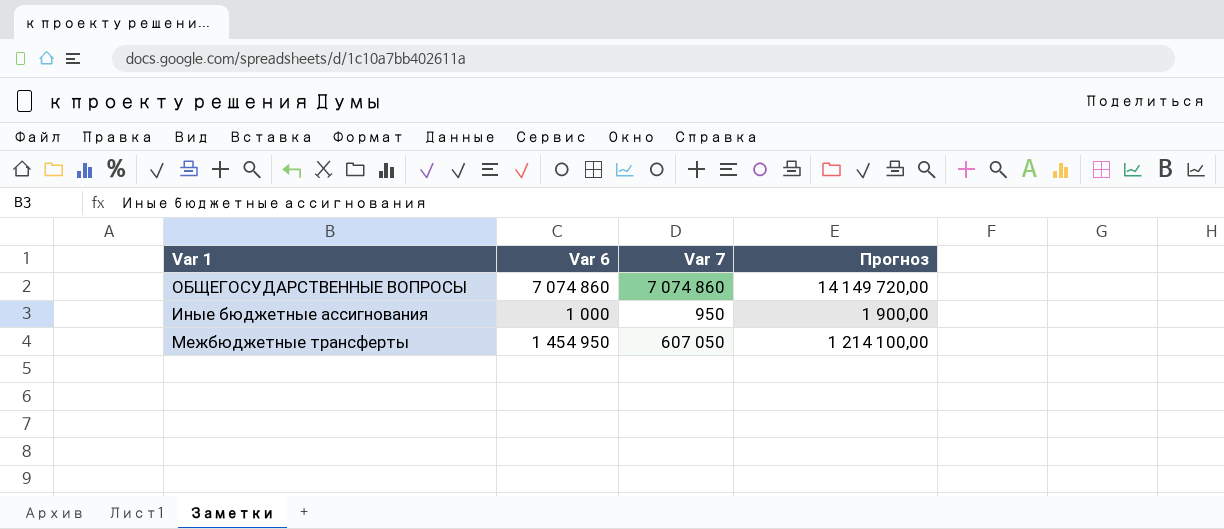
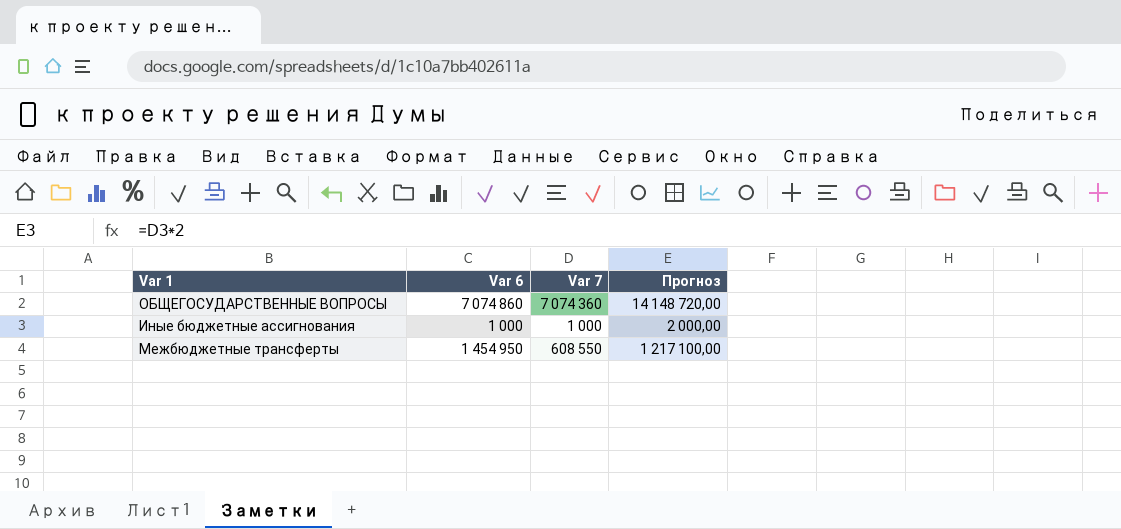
ОБЩЕГОСУДАРСТВЕННЫЕ ВОПРОСЫ | Var 7: 7 074 860 -> 7 074 360
ОБЩЕГОСУДАРСТВЕННЫЕ ВОПРОСЫ | Прогноз: 14 149 720,00 -> 14 148 720,00
Иные бюджетные ассигнования | Var 7: 950 -> 1 000
Иные бюджетные ассигнования | Прогноз: 1 900,00 -> 2 000,00
Межбюджетные трансферты | Var 7: 607 050 -> 608 550
Межбюджетные трансферты | Прогноз: 1 214 100,00 -> 1 217 100,00

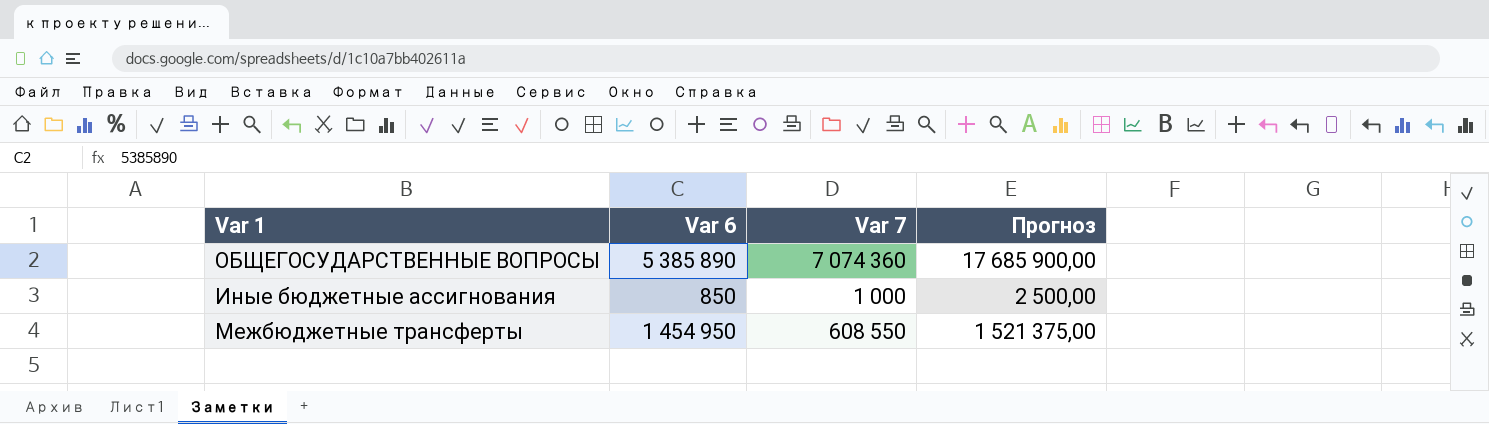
column Прогноз | formula: [Var 7] * 2 -> [Var 7] * 2,5
ОБЩЕГОСУДАРСТВЕННЫЕ ВОПРОСЫ | Var 6: 7 074 860 -> 5 385 890
Иные бюджетные ассигнования | Var 6: 1 000 -> 850

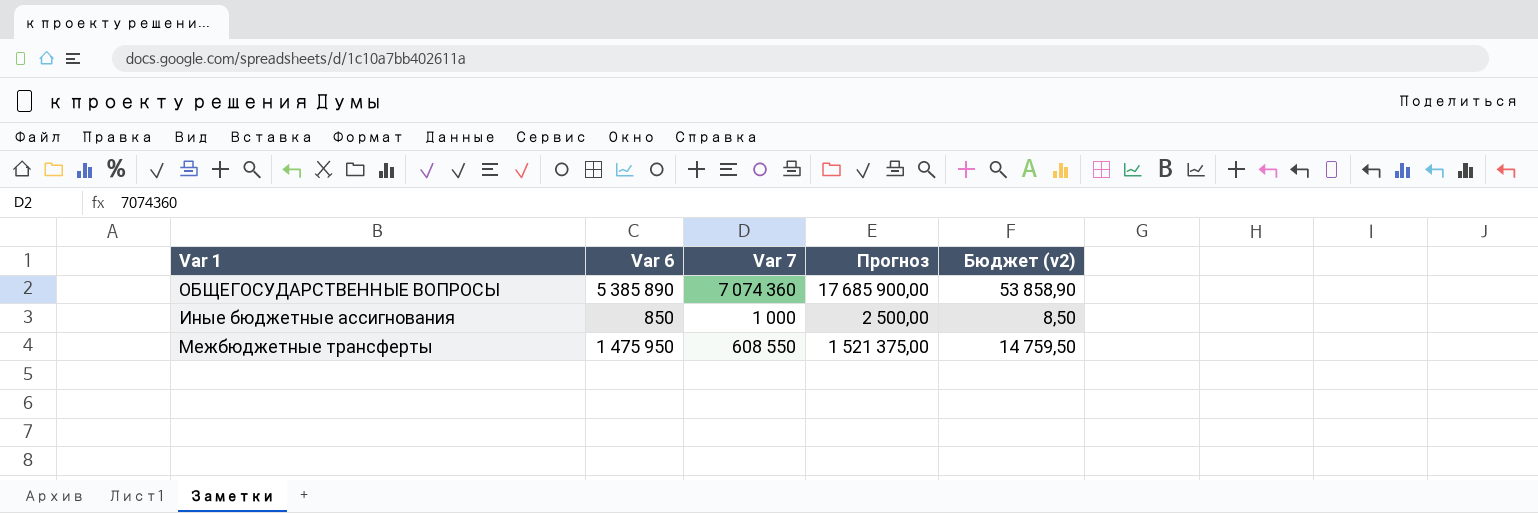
column Бюджет (v2) | formula: none -> [Var 6] * 0,01
Межбюджетные трансферты | Var 6: 1 454 950 -> 1 475 950

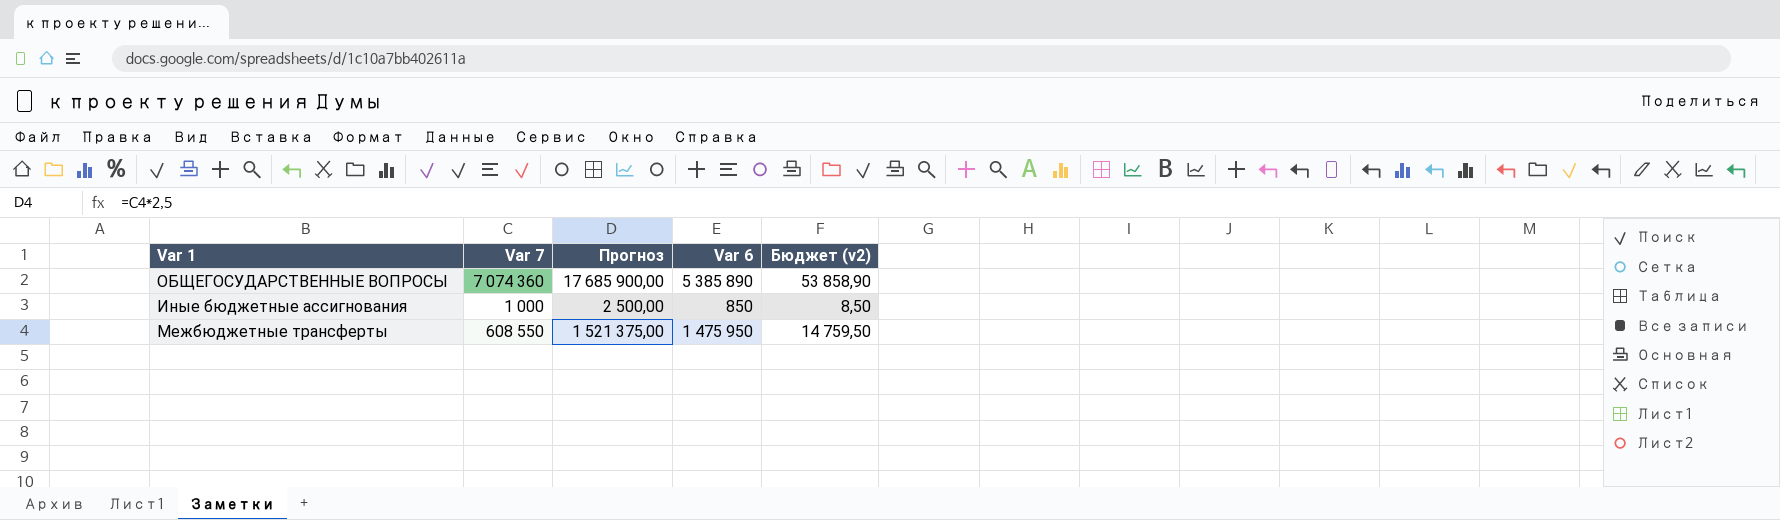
column Var 6 | position: 2 -> 4

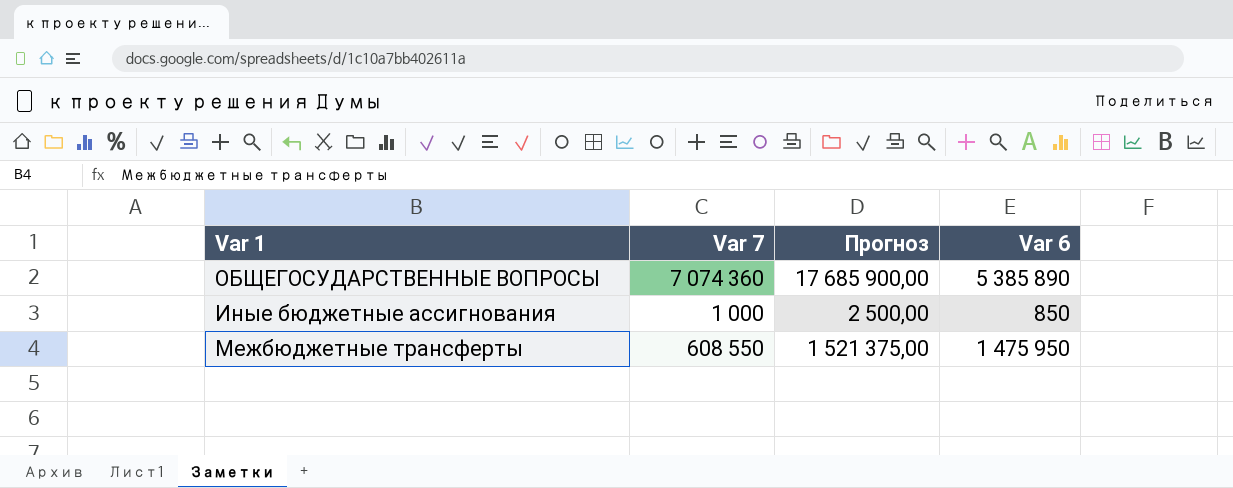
column Бюджет (v2) | formula: [Var 6] * 0,01 -> none

